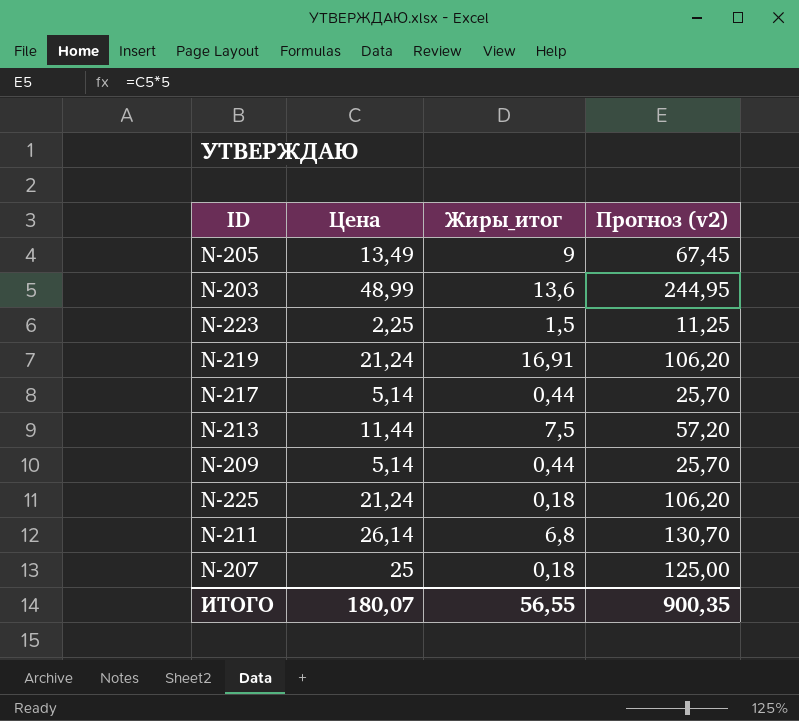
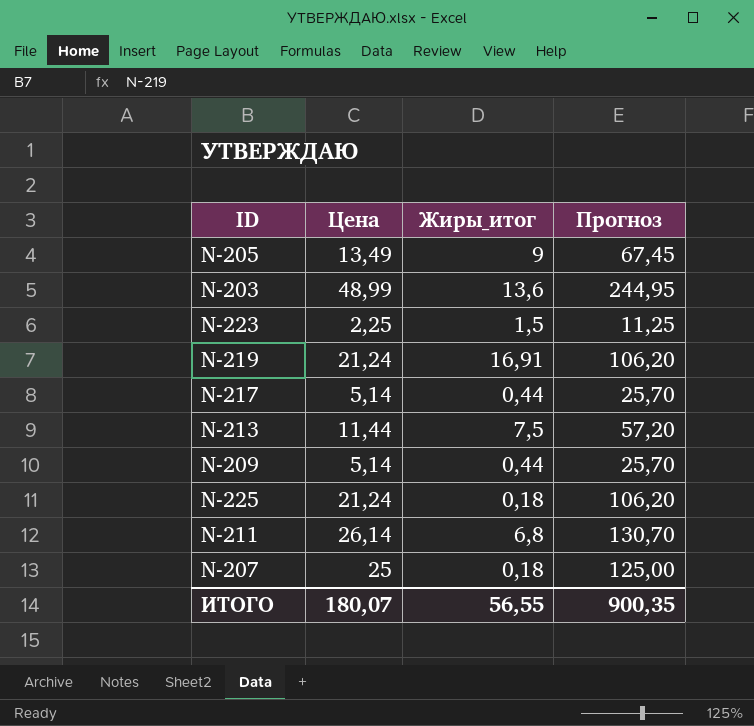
column name: Прогноз (v2) -> Прогноз

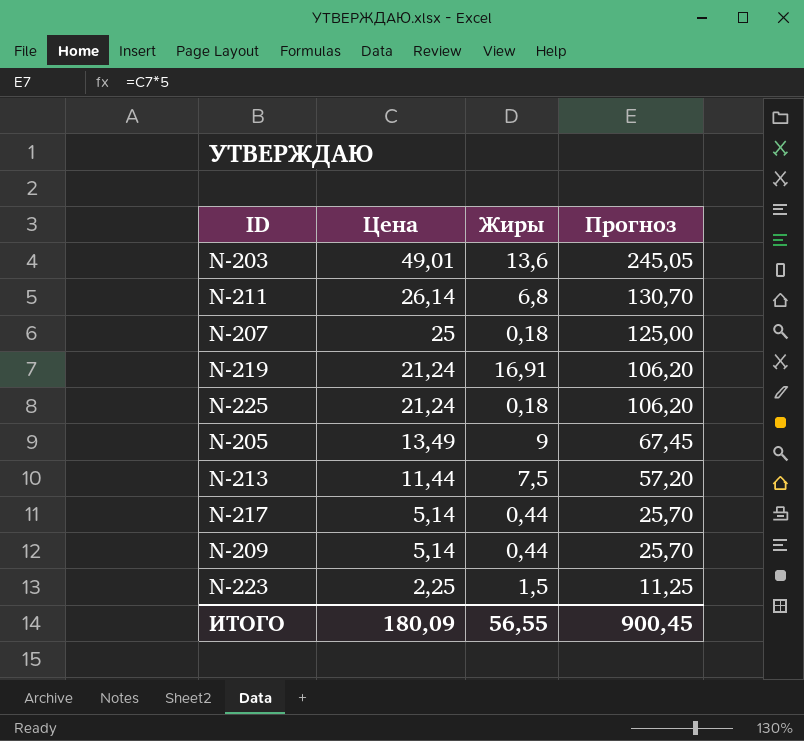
row order: none -> Цена descending
column name: Жиры_итог -> Жиры
N-203 | Цена: 48,99 -> 49,01
N-203 | Прогноз: 244,95 -> 245,05
ИТОГО | Цена: 180,07 -> 180,09
ИТОГО | Прогноз: 900,35 -> 900,45

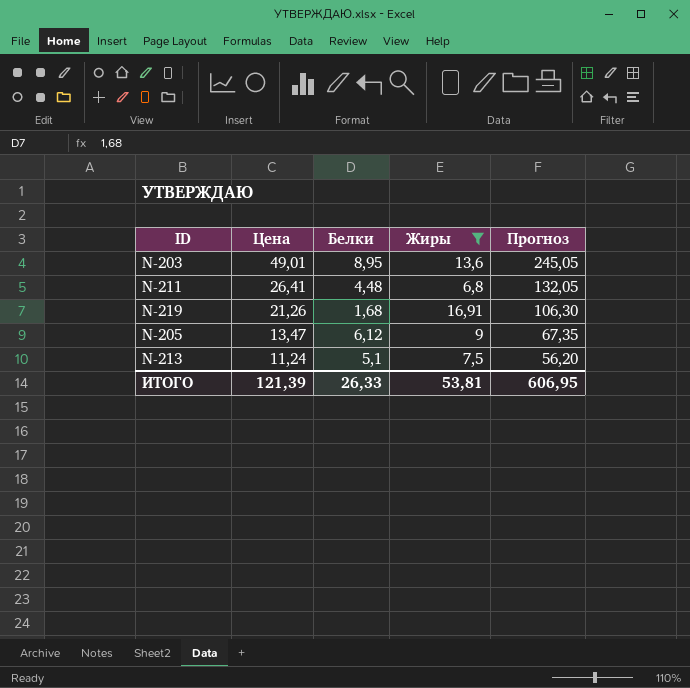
filter: none -> Жиры >= 6,8
column Белки | position: none -> 3
N-211 | Цена: 26,14 -> 26,41
N-211 | Прогноз: 130,70 -> 132,05
N-219 | Цена: 21,24 -> 21,26
N-219 | Прогноз: 106,20 -> 106,30
N-205 | Цена: 13,49 -> 13,47
N-205 | Прогноз: 67,45 -> 67,35
N-213 | Цена: 11,44 -> 11,24
N-213 | Прогноз: 57,20 -> 56,20
ИТОГО | Цена: 180,09 -> 121,39
ИТОГО | Жиры: 56,55 -> 53,81
ИТОГО | Прогноз: 900,45 -> 606,95

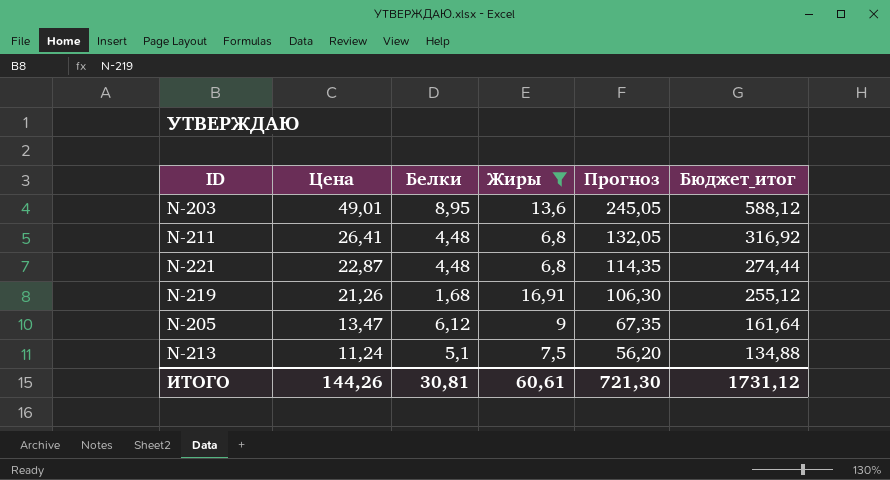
column Бюджет_итог | formula: none -> [Цена] * 12
row N-221: none -> 22,87 | 4,48 | 6,8 | 114,35 | 274,44
ИТОГО | Цена: 121,39 -> 144,26
ИТОГО | Белки: 26,33 -> 30,81
ИТОГО | Жиры: 53,81 -> 60,61
ИТОГО | Прогноз: 606,95 -> 721,30

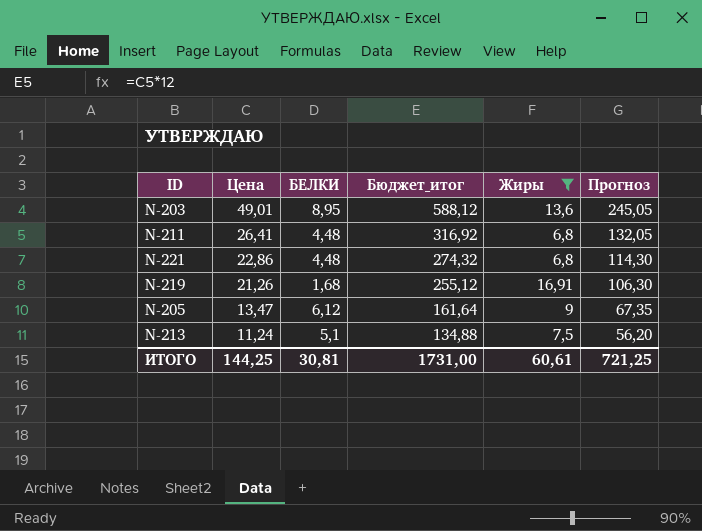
column name: Белки -> БЕЛКИ
column Бюджет_итог | position: 6 -> 4
N-221 | Цена: 22,87 -> 22,86
N-221 | Бюджет_итог: 274,44 -> 274,32
N-221 | Прогноз: 114,35 -> 114,30
ИТОГО | Цена: 144,26 -> 144,25
ИТОГО | Бюджет_итог: 1731,12 -> 1731,00
ИТОГО | Прогноз: 721,30 -> 721,25

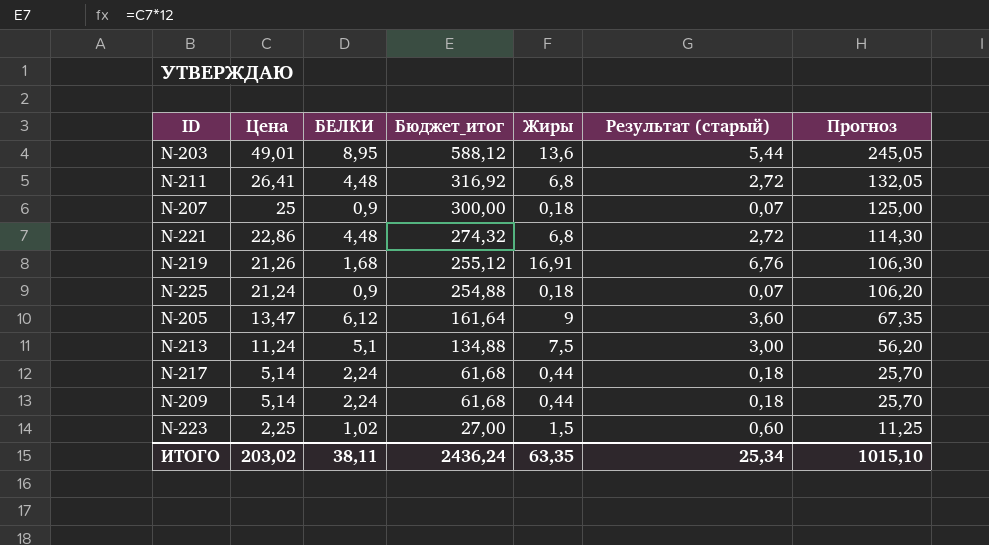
filter: Жиры >= 6,8 -> none
column Результат (старый) | formula: none -> [Жиры] * 0,4
ИТОГО | Цена: 144,25 -> 203,02
ИТОГО | БЕЛКИ: 30,81 -> 38,11
ИТОГО | Бюджет_итог: 1731,00 -> 2436,24
ИТОГО | Жиры: 60,61 -> 63,35
ИТОГО | Прогноз: 721,25 -> 1015,10

